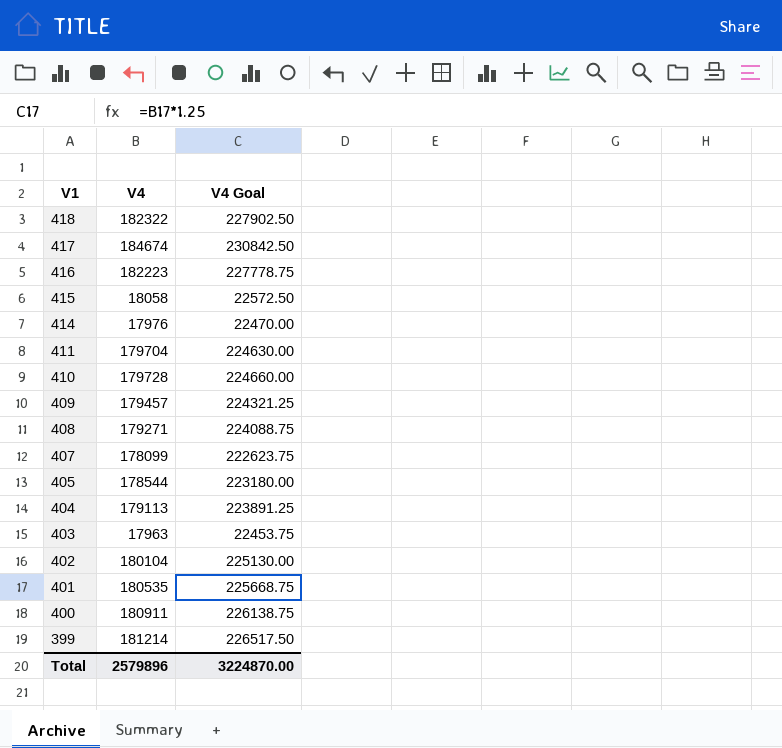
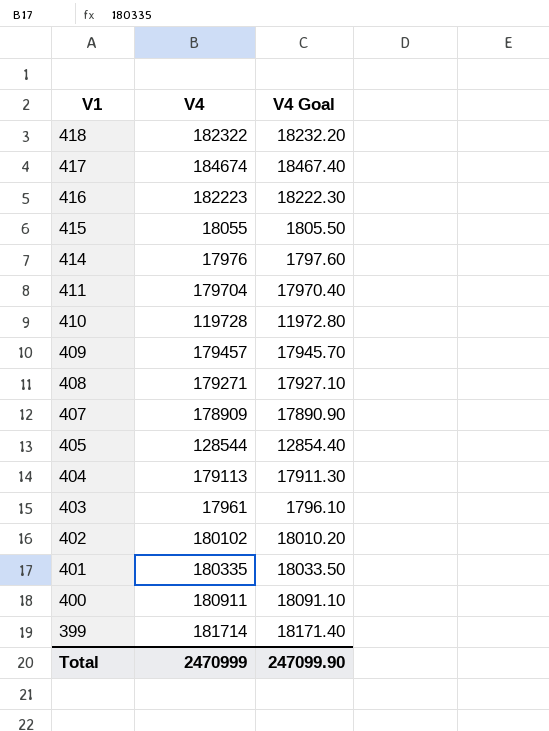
column V4 Goal | formula: [V4] * 1.25 -> [V4] * 0.1
415 | V4: 18058 -> 18055
410 | V4: 179728 -> 119728
407 | V4: 178099 -> 178909
405 | V4: 178544 -> 128544
403 | V4: 17963 -> 17961
402 | V4: 180104 -> 180102
401 | V4: 180535 -> 180335
399 | V4: 181214 -> 181714
Total | V4: 2579896 -> 2470999
Total | V4 Goal: 3224870.00 -> 247099.90

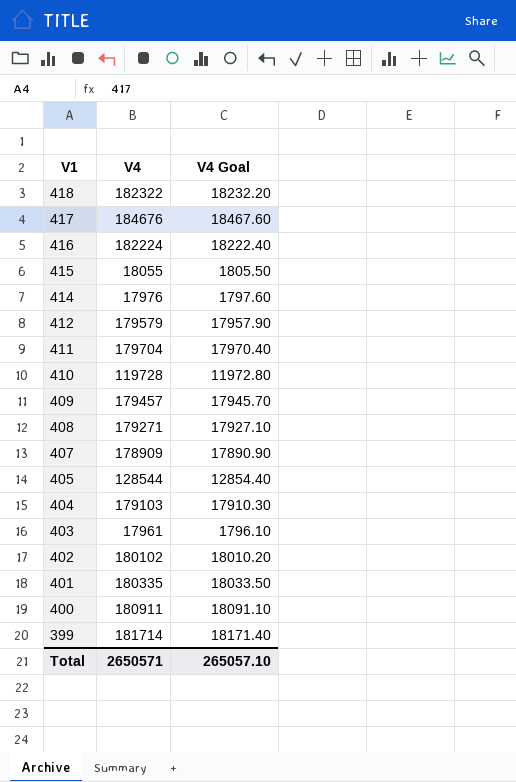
417 | V4: 184674 -> 184676
417 | V4 Goal: 18467.40 -> 18467.60
416 | V4: 182223 -> 182224
416 | V4 Goal: 18222.30 -> 18222.40
row 412: none -> 179579 | 17957.90
404 | V4: 179113 -> 179103
404 | V4 Goal: 17911.30 -> 17910.30
Total | V4: 2470999 -> 2650571
Total | V4 Goal: 247099.90 -> 265057.10

